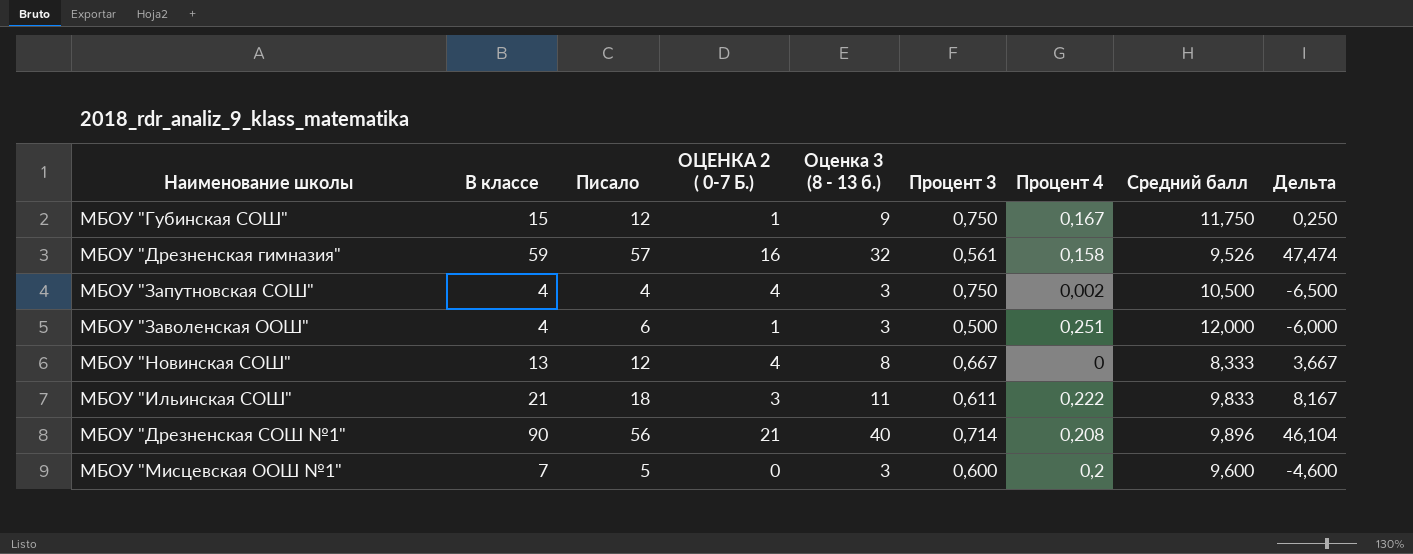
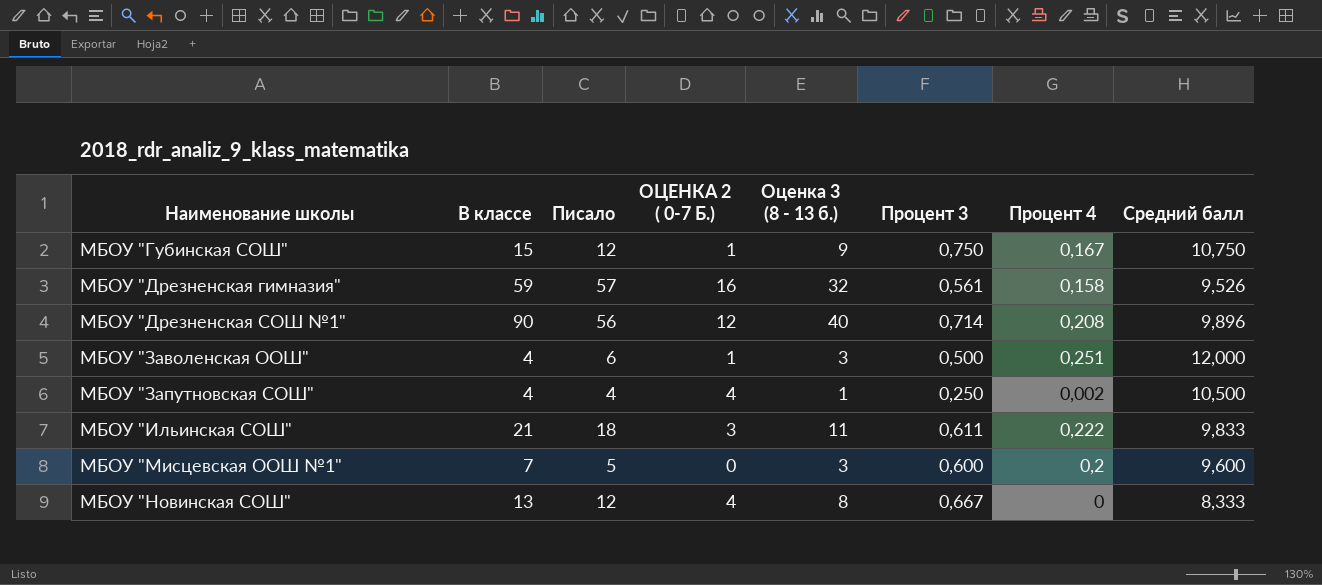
row order: none -> Наименование школы ascending
column Дельта | formula: [Писало] - [Средний балл] -> none
МБОУ "Губинская СОШ" | Средний балл: 11,750 -> 10,750
МБОУ "Дрезненская СОШ №1" | ОЦЕНКА 2 ( 0-7 Б.): 21 -> 12
МБОУ "Запутновская СОШ" | Оценка 3 (8 - 13 б.): 3 -> 1
МБОУ "Запутновская СОШ" | Процент 3: 0,750 -> 0,250

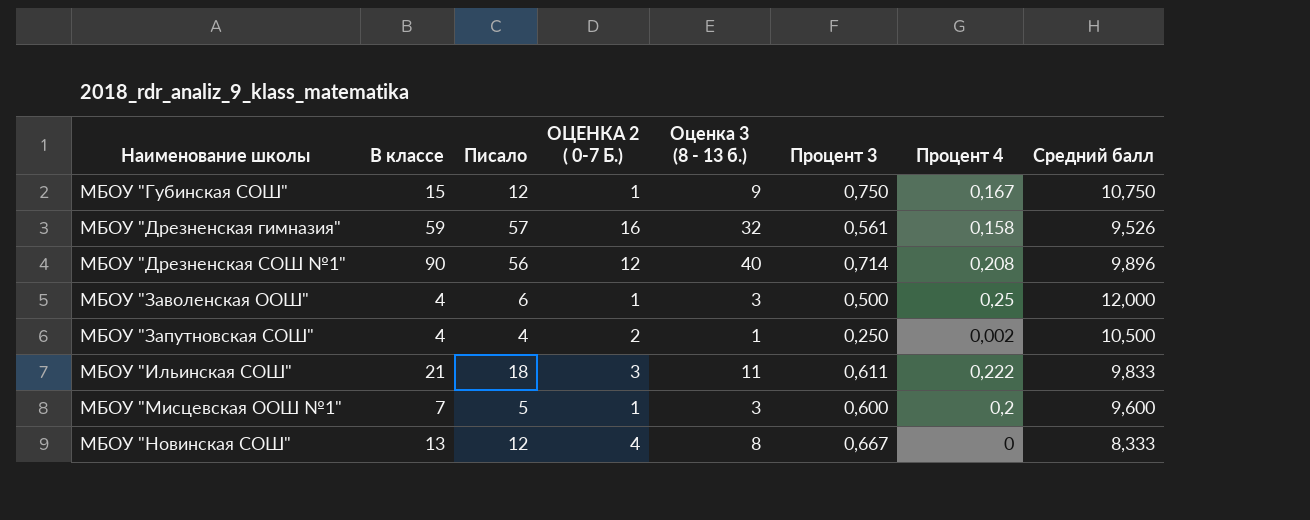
МБОУ "Заволенская ООШ" | Процент 4: 0,251 -> 0,25
МБОУ "Запутновская СОШ" | ОЦЕНКА 2 ( 0-7 Б.): 4 -> 2
МБОУ "Мисцевская ООШ №1" | ОЦЕНКА 2 ( 0-7 Б.): 0 -> 1

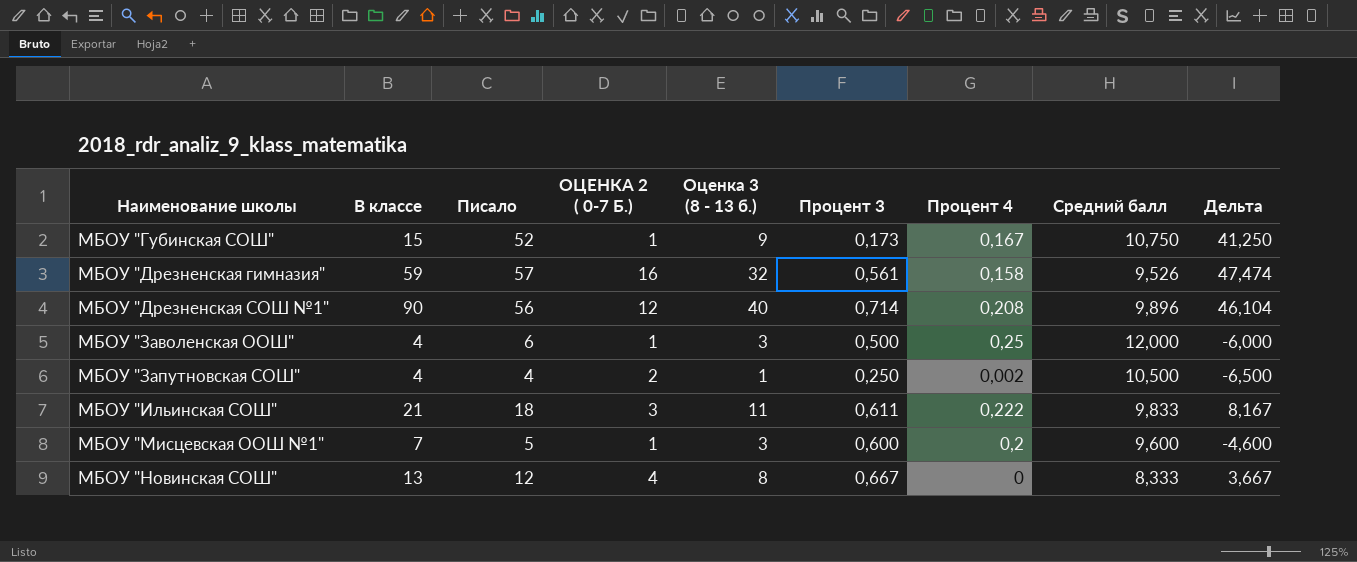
column Дельта | formula: none -> [Писало] - [Средний балл]
МБОУ "Губинская СОШ" | Писало: 12 -> 52
МБОУ "Губинская СОШ" | Процент 3: 0,750 -> 0,173

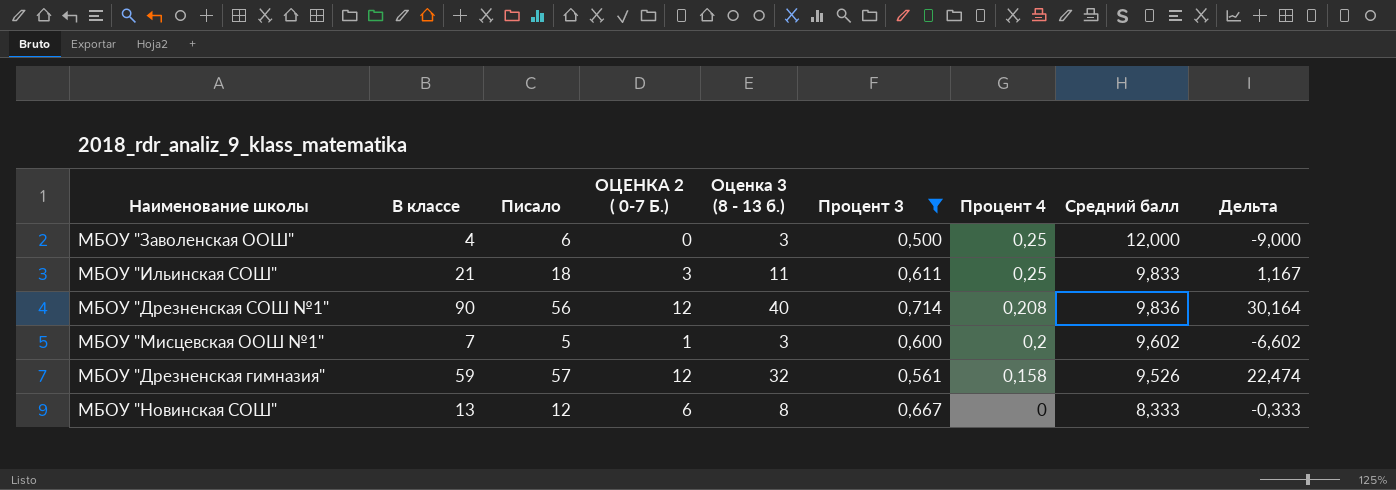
filter: none -> Процент 3 >= 0,500
row order: Наименование школы ascending -> Процент 4 descending
column Дельта | formula: [Писало] - [Средний балл] -> [Оценка 3 (8 - 13 б.)] - [Средний балл]
МБОУ "Заволенская ООШ" | ОЦЕНКА 2 ( 0-7 Б.): 1 -> 0
МБОУ "Ильинская СОШ" | Процент 4: 0,222 -> 0,25
МБОУ "Дрезненская СОШ №1" | Средний балл: 9,896 -> 9,836
МБОУ "Мисцевская ООШ №1" | Средний балл: 9,600 -> 9,602
МБОУ "Дрезненская гимназия" | ОЦЕНКА 2 ( 0-7 Б.): 16 -> 12
МБОУ "Новинская СОШ" | ОЦЕНКА 2 ( 0-7 Б.): 4 -> 6

